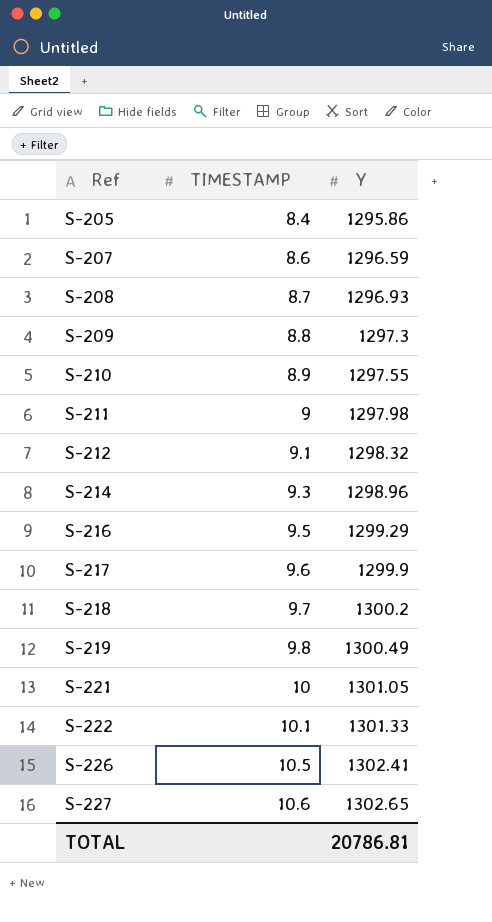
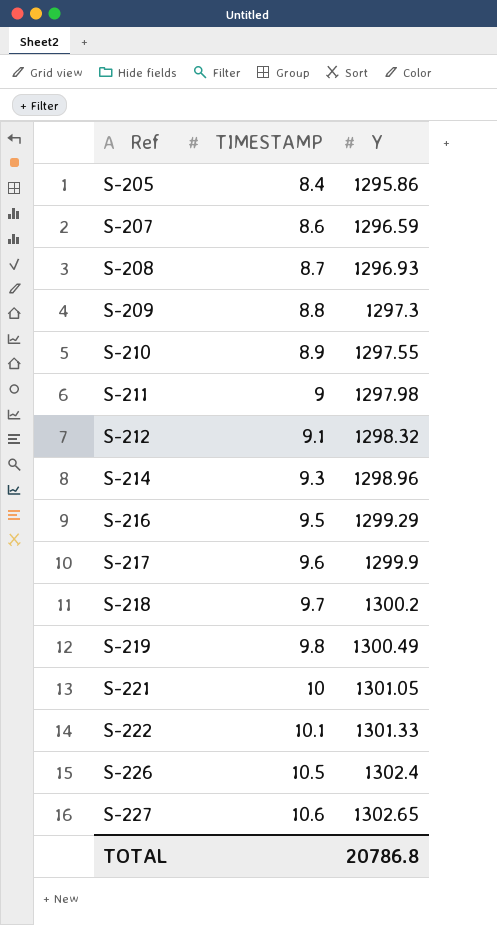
S-226 | Y: 1302.41 -> 1302.4
TOTAL | Y: 20786.81 -> 20786.8

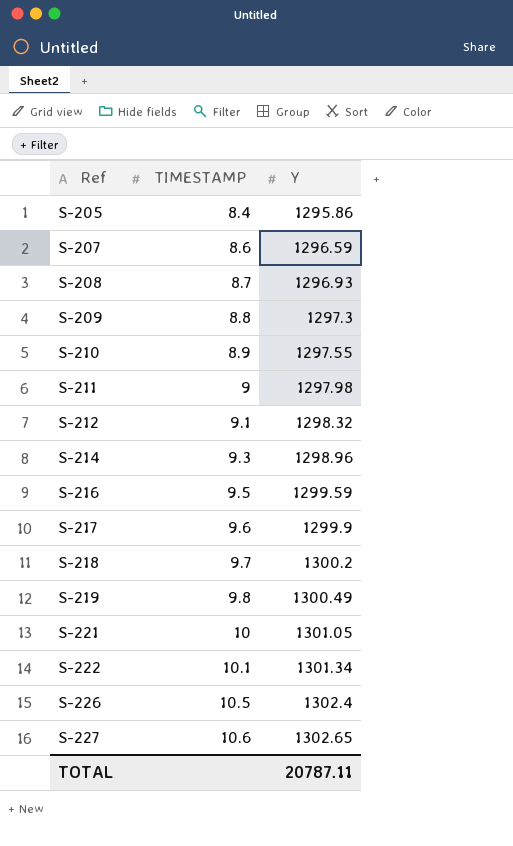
S-216 | Y: 1299.29 -> 1299.59
S-222 | Y: 1301.33 -> 1301.34
TOTAL | Y: 20786.8 -> 20787.11

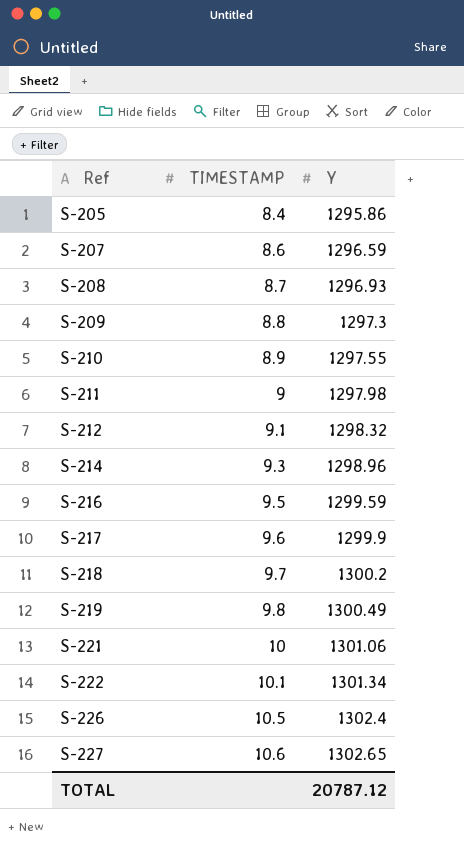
S-221 | Y: 1301.05 -> 1301.06
TOTAL | Y: 20787.11 -> 20787.12

